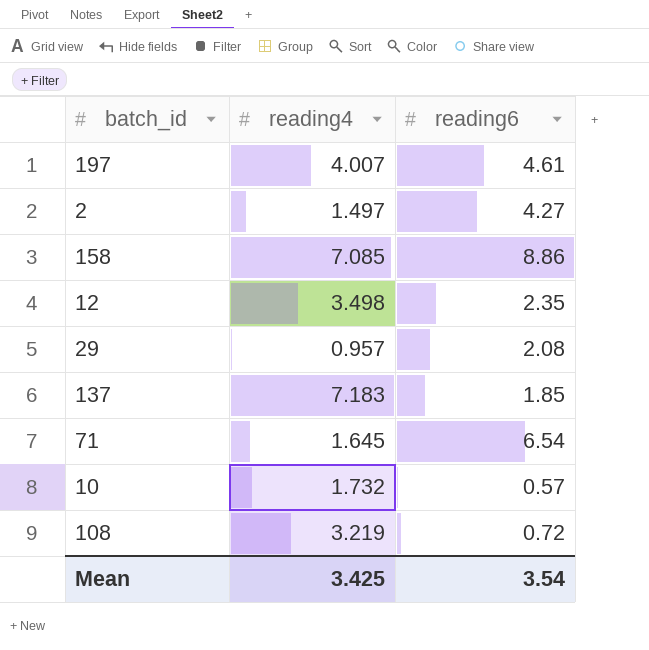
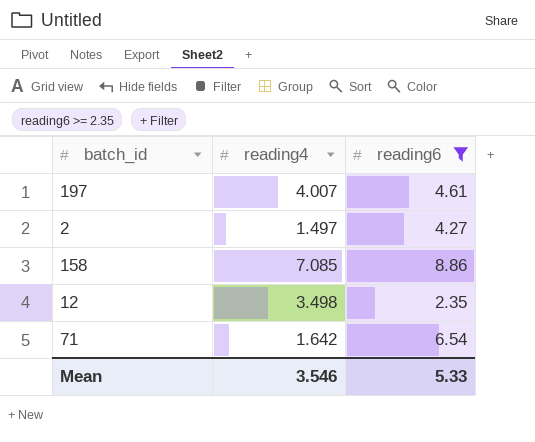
filter: none -> reading6 >= 2.35
71 | reading4: 1.645 -> 1.642
Mean | reading4: 3.425 -> 3.546
Mean | reading6: 3.54 -> 5.33

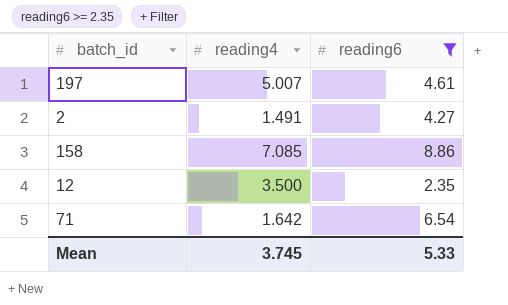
197 | reading4: 4.007 -> 5.007
2 | reading4: 1.497 -> 1.491
12 | reading4: 3.498 -> 3.500
Mean | reading4: 3.546 -> 3.745

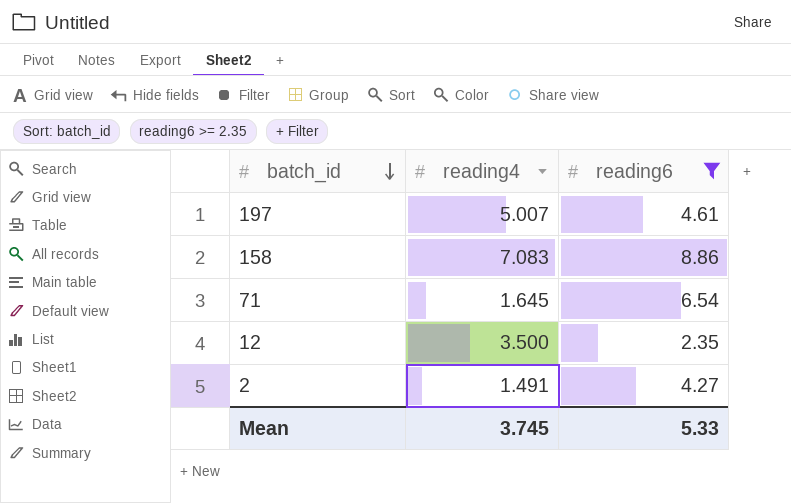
row order: none -> batch_id descending
158 | reading4: 7.085 -> 7.083
71 | reading4: 1.642 -> 1.645

